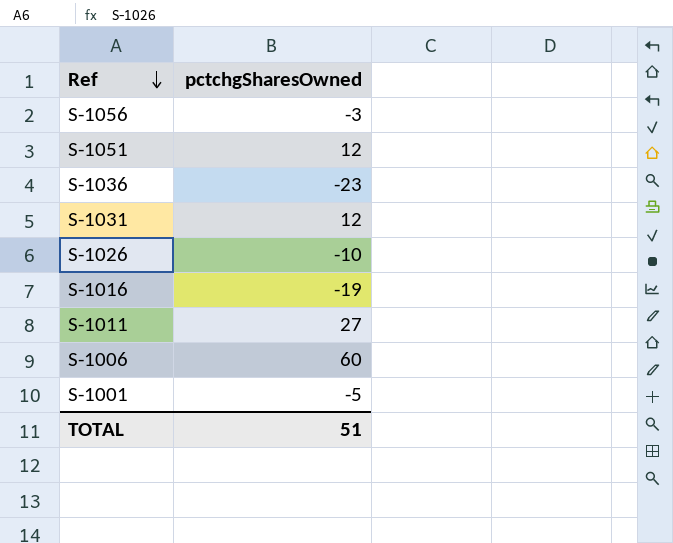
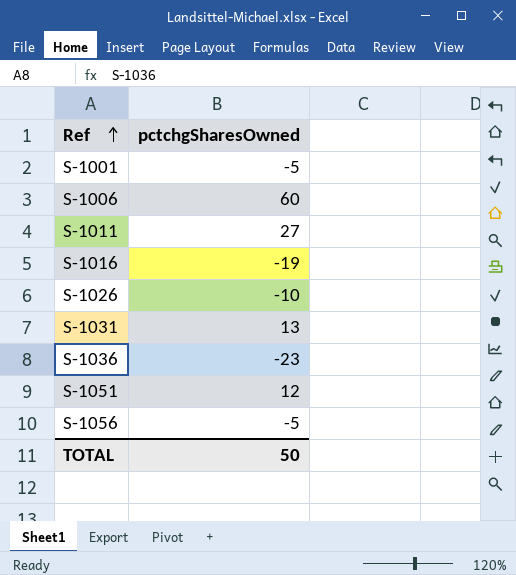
row order: Ref descending -> Ref ascending
S-1031 | pctchgSharesOwned: 12 -> 13
S-1056 | pctchgSharesOwned: -3 -> -5
TOTAL | pctchgSharesOwned: 51 -> 50

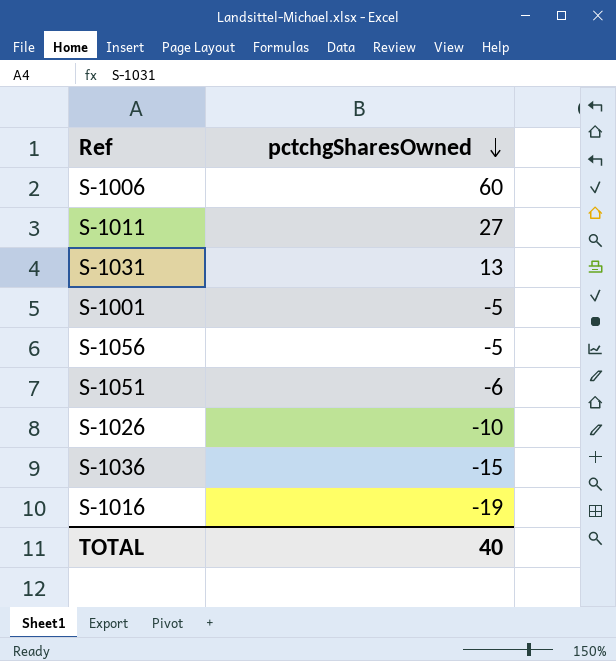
row order: Ref ascending -> pctchgSharesOwned descending
S-1051 | pctchgSharesOwned: 12 -> -6
S-1036 | pctchgSharesOwned: -23 -> -15
TOTAL | pctchgSharesOwned: 50 -> 40

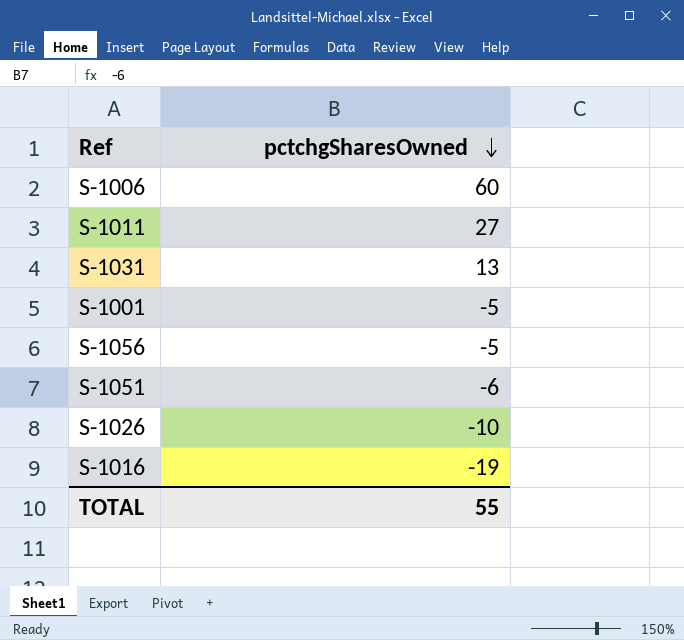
row S-1036: -15 -> none
TOTAL | pctchgSharesOwned: 40 -> 55

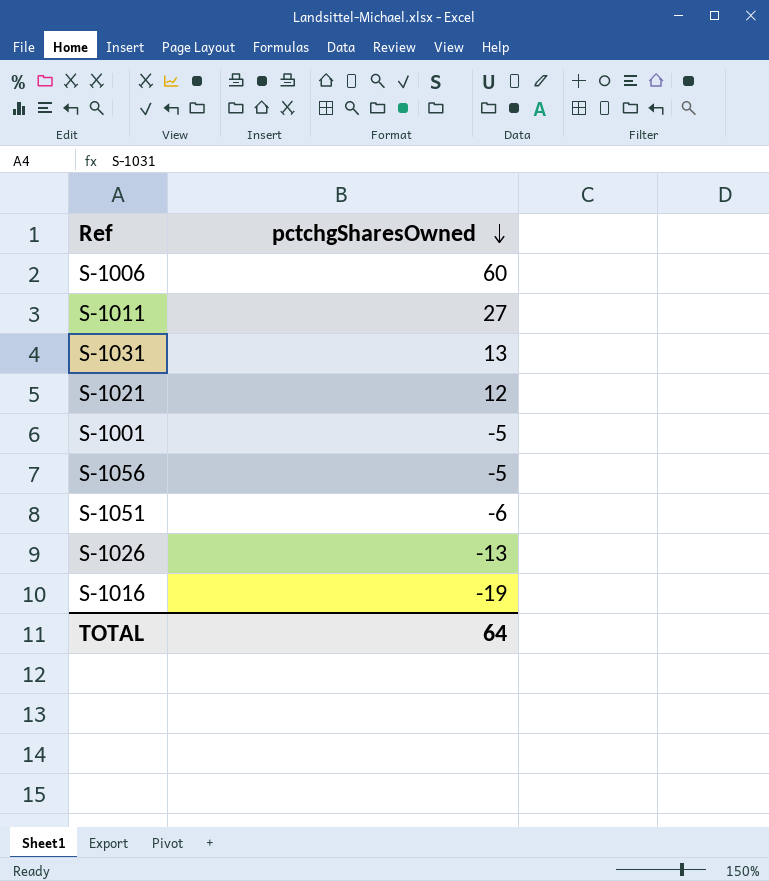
row S-1021: none -> 12
S-1026 | pctchgSharesOwned: -10 -> -13
TOTAL | pctchgSharesOwned: 55 -> 64

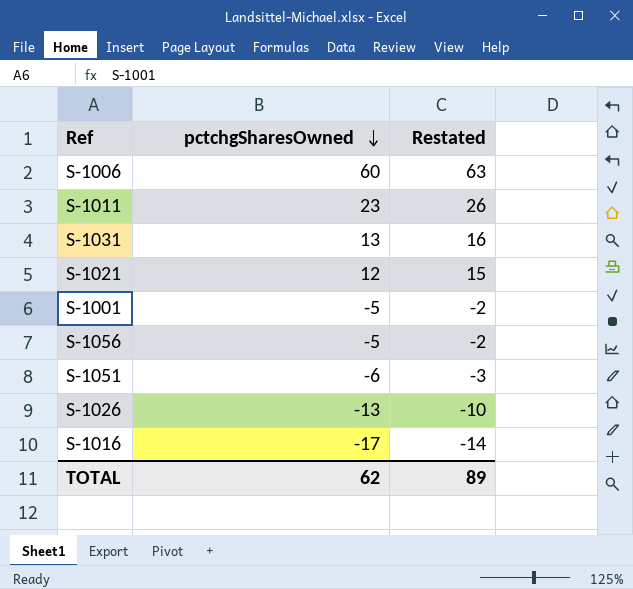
column Restated | formula: none -> [pctchgSharesOwned] + 3
S-1011 | pctchgSharesOwned: 27 -> 23
S-1016 | pctchgSharesOwned: -19 -> -17
TOTAL | pctchgSharesOwned: 64 -> 62

